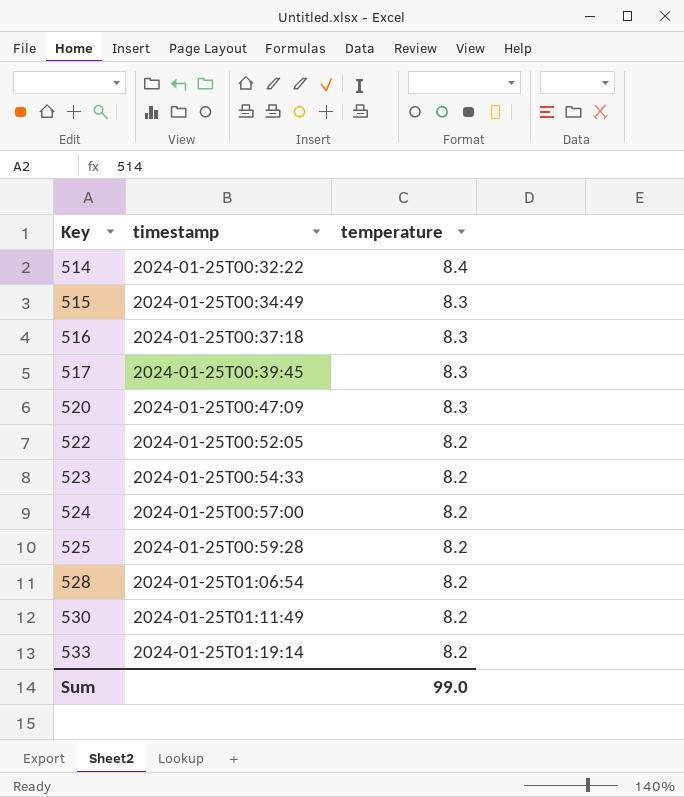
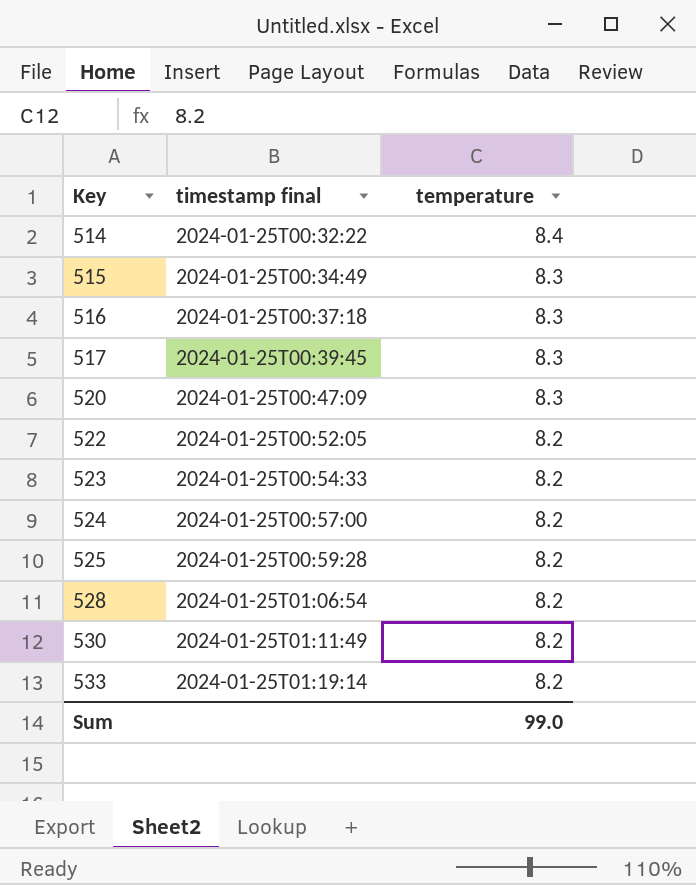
column name: timestamp -> timestamp final

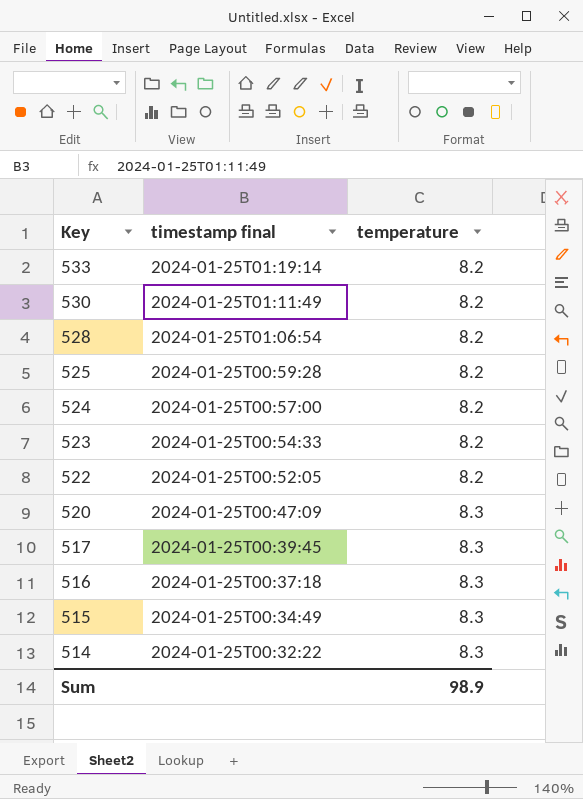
row order: Key ascending -> Key descending
514 | temperature: 8.4 -> 8.3
Sum | temperature: 99.0 -> 98.9

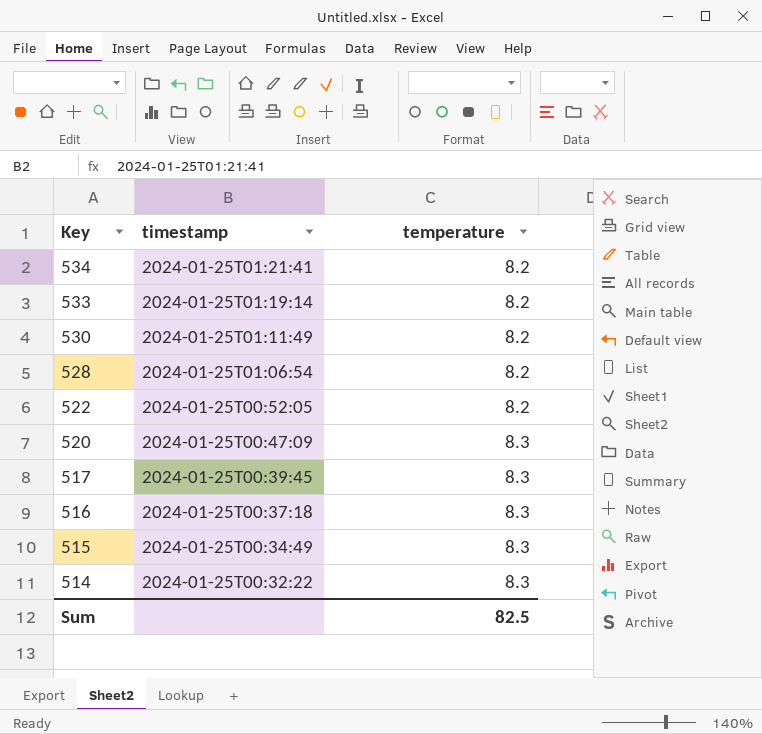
column name: timestamp final -> timestamp
row 525: 2024-01-25T00:59:28 | 8.2 -> none
row 524: 2024-01-25T00:57:00 | 8.2 -> none
row 523: 2024-01-25T00:54:33 | 8.2 -> none
row 534: none -> 2024-01-25T01:21:41 | 8.2
Sum | temperature: 98.9 -> 82.5

